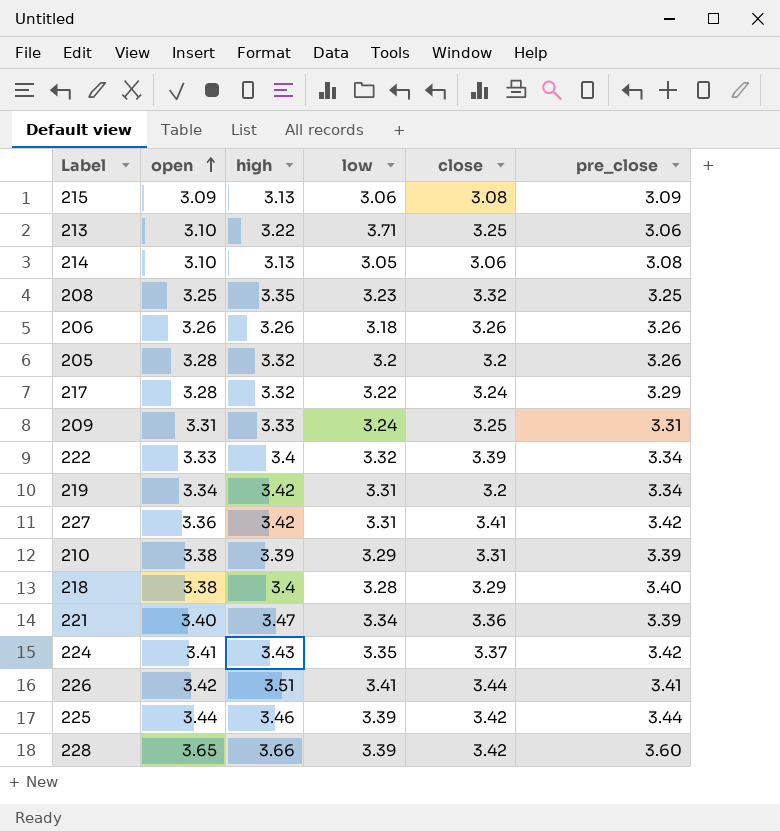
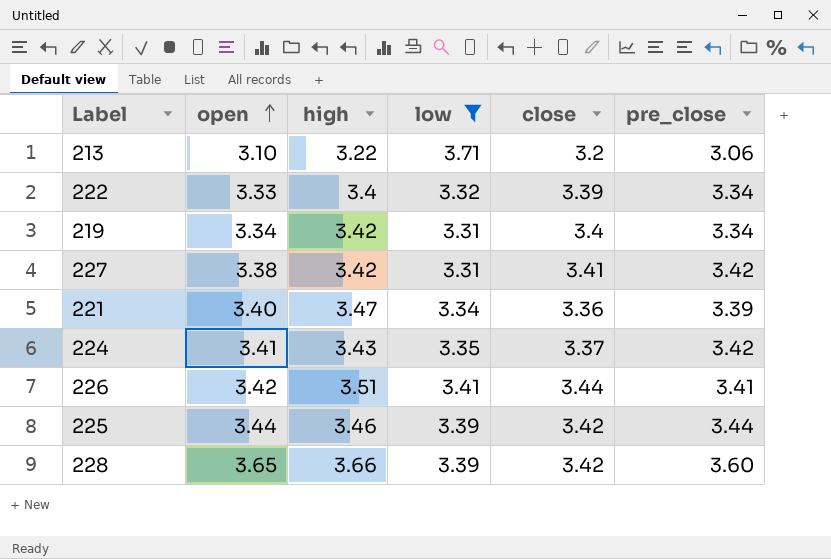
filter: none -> low >= 3.31
213 | close: 3.25 -> 3.2
219 | close: 3.2 -> 3.4
227 | open: 3.36 -> 3.38

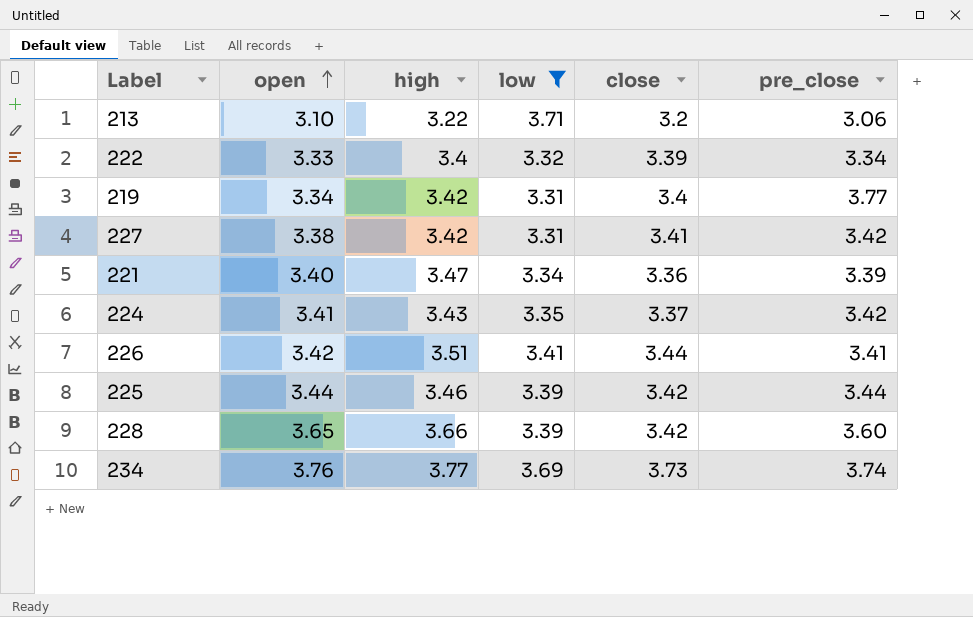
219 | pre_close: 3.34 -> 3.77
row 234: none -> 3.76 | 3.77 | 3.69 | 3.73 | 3.74

